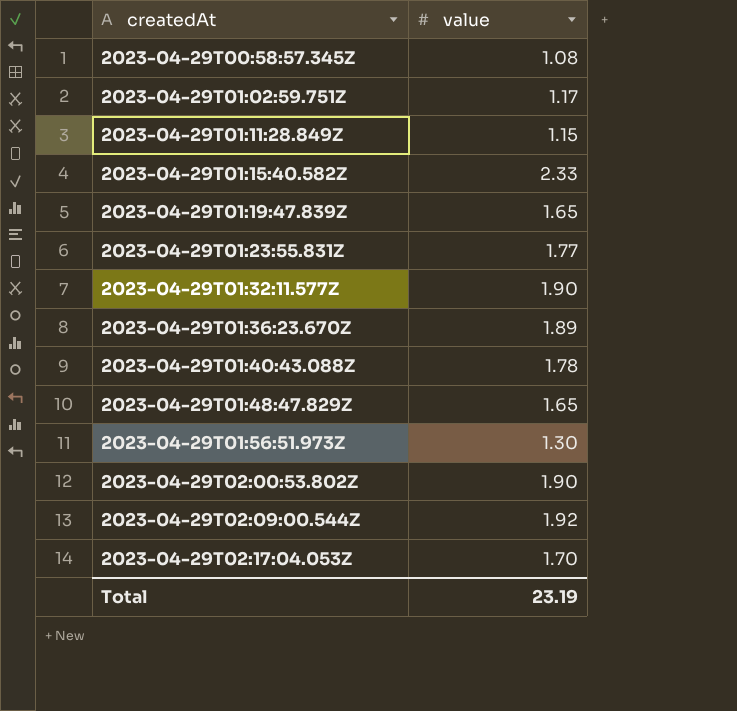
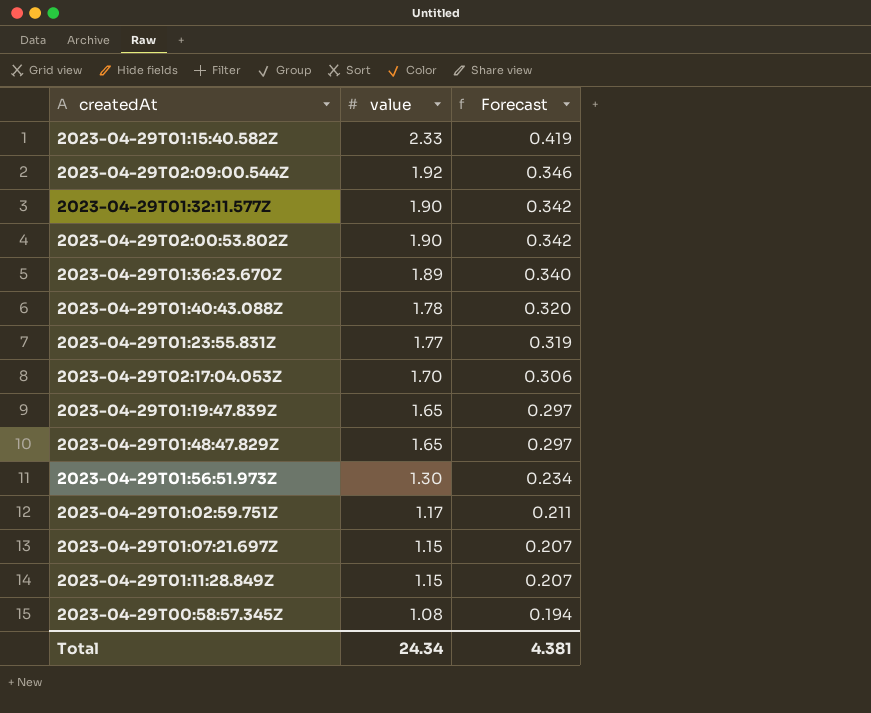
row order: createdAt ascending -> value descending
column Forecast | formula: none -> [value] * 0.18
row 2023-04-29T01:07:21.697Z: none -> 1.15 | 0.207
Total | value: 23.19 -> 24.34

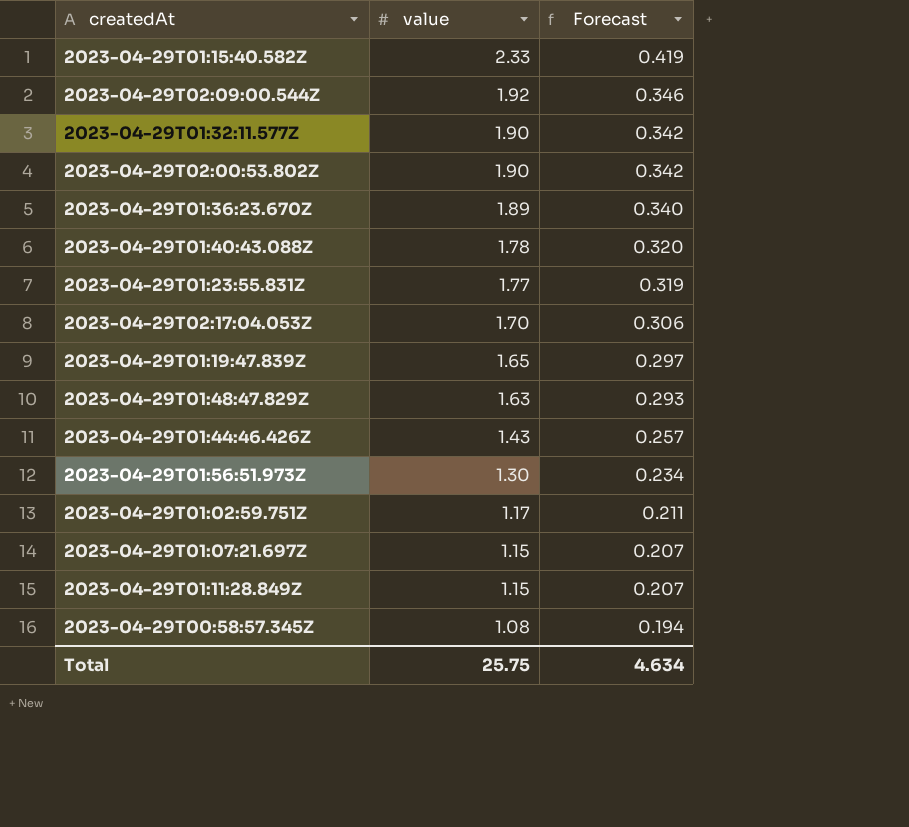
2023-04-29T01:48:47.829Z | value: 1.65 -> 1.63
2023-04-29T01:48:47.829Z | Forecast: 0.297 -> 0.293
row 2023-04-29T01:44:46.426Z: none -> 1.43 | 0.257
Total | value: 24.34 -> 25.75
Total | Forecast: 4.381 -> 4.634

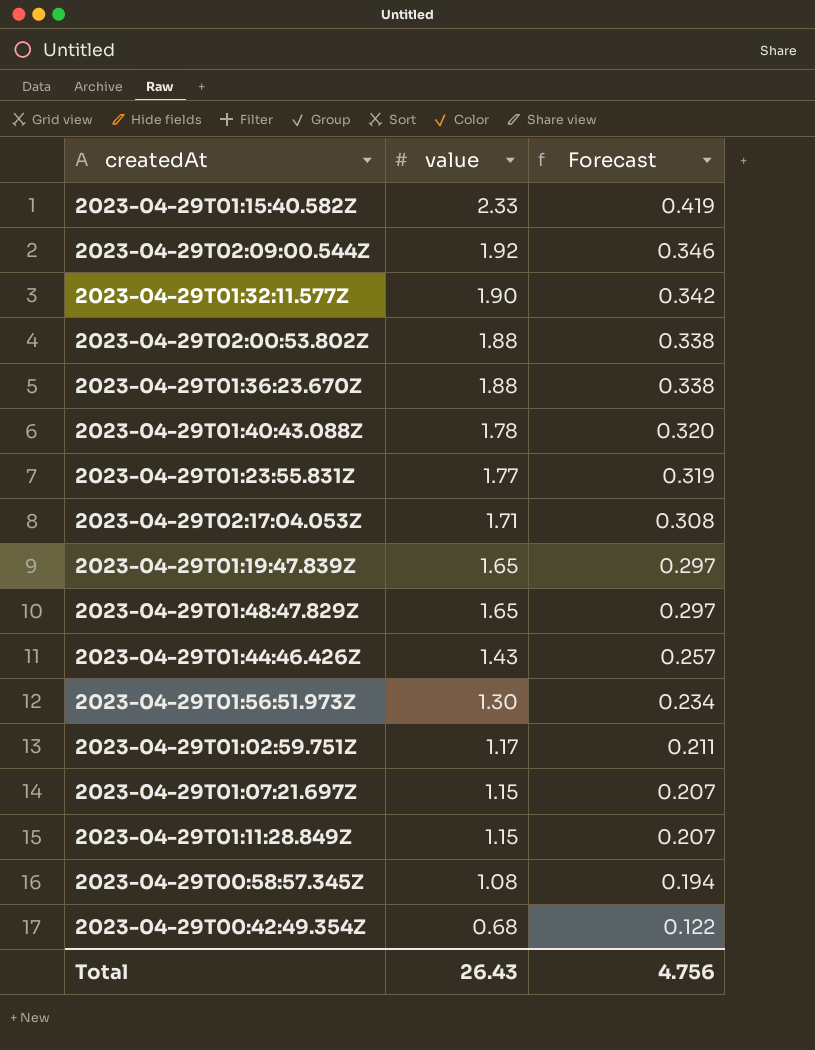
2023-04-29T02:00:53.802Z | value: 1.90 -> 1.88
2023-04-29T02:00:53.802Z | Forecast: 0.342 -> 0.338
2023-04-29T01:36:23.670Z | value: 1.89 -> 1.88
2023-04-29T01:36:23.670Z | Forecast: 0.340 -> 0.338
2023-04-29T02:17:04.053Z | value: 1.70 -> 1.71
2023-04-29T02:17:04.053Z | Forecast: 0.306 -> 0.308
2023-04-29T01:48:47.829Z | value: 1.63 -> 1.65
2023-04-29T01:48:47.829Z | Forecast: 0.293 -> 0.297
row 2023-04-29T00:42:49.354Z: none -> 0.68 | 0.122
Total | value: 25.75 -> 26.43
Total | Forecast: 4.634 -> 4.756

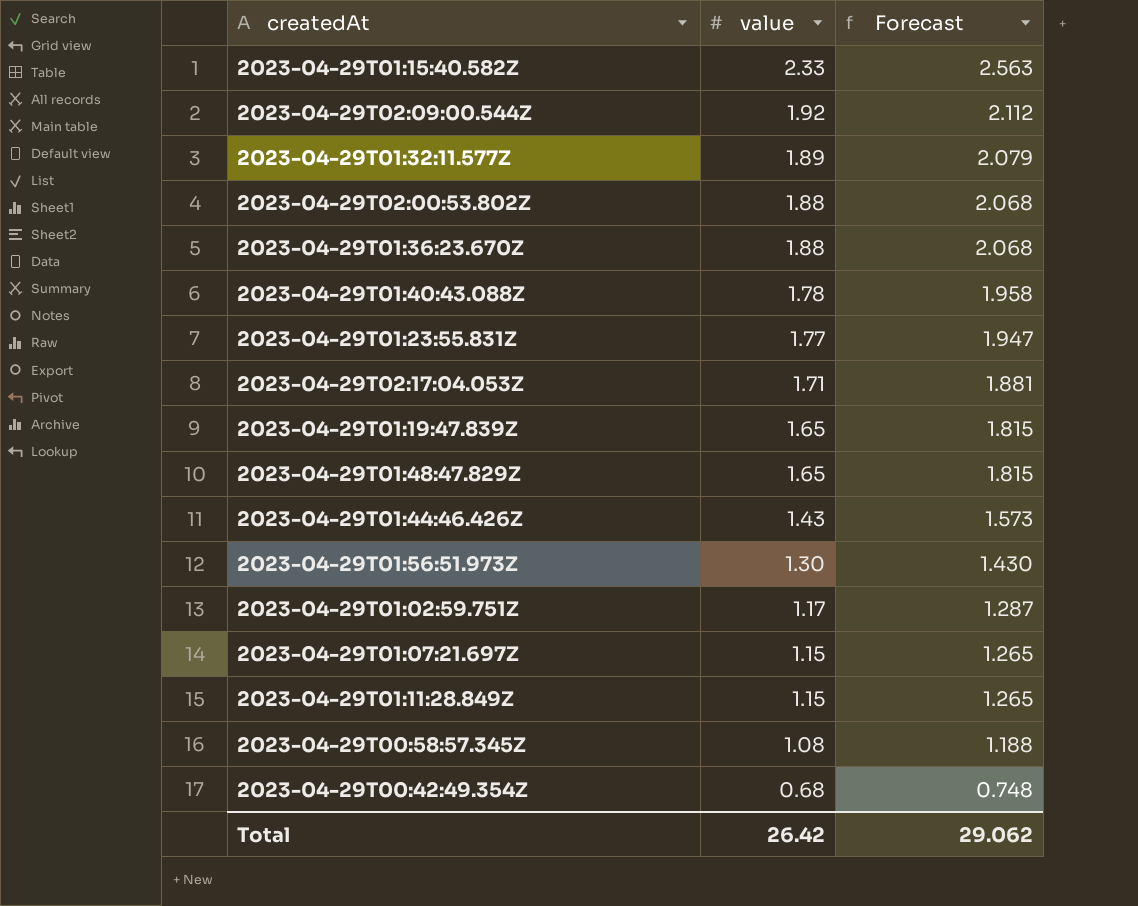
column Forecast | formula: [value] * 0.18 -> [value] * 1.1
2023-04-29T01:32:11.577Z | value: 1.90 -> 1.89
Total | value: 26.43 -> 26.42
Total | Forecast: 4.756 -> 29.062

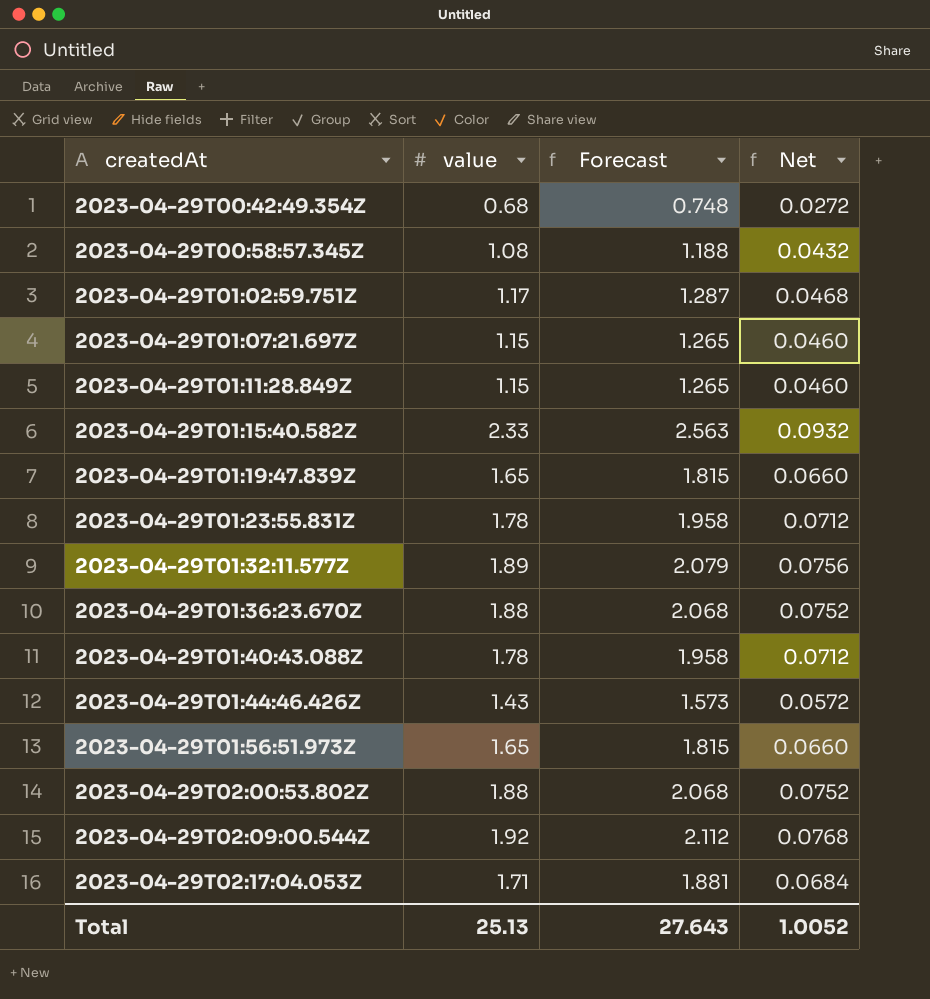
row order: value descending -> createdAt ascending
column Net | formula: none -> [value] * 0.04
row 2023-04-29T01:48:47.829Z: 1.65 | 1.815 -> none
2023-04-29T01:23:55.831Z | value: 1.77 -> 1.78
2023-04-29T01:23:55.831Z | Forecast: 1.947 -> 1.958
2023-04-29T01:56:51.973Z | value: 1.30 -> 1.65
2023-04-29T01:56:51.973Z | Forecast: 1.430 -> 1.815
Total | value: 26.42 -> 25.13
Total | Forecast: 29.062 -> 27.643

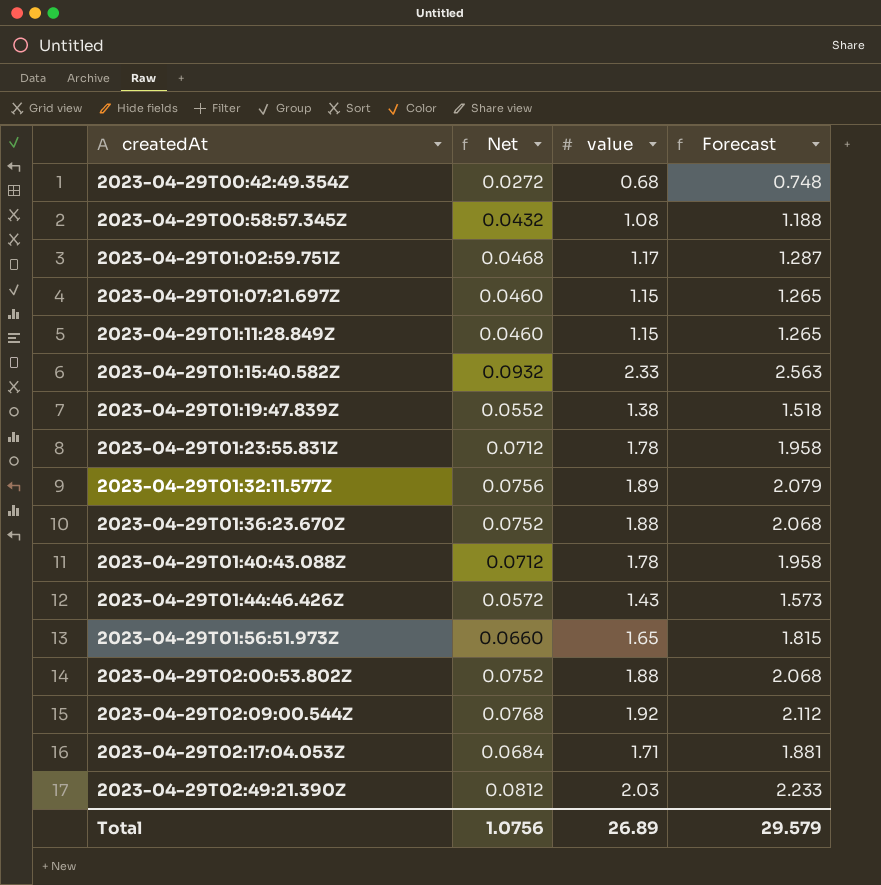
column Net | position: 4 -> 2
2023-04-29T01:19:47.839Z | Net: 0.0660 -> 0.0552
2023-04-29T01:19:47.839Z | value: 1.65 -> 1.38
2023-04-29T01:19:47.839Z | Forecast: 1.815 -> 1.518
row 2023-04-29T02:49:21.390Z: none -> 0.0812 | 2.03 | 2.233
Total | Net: 1.0052 -> 1.0756
Total | value: 25.13 -> 26.89
Total | Forecast: 27.643 -> 29.579

